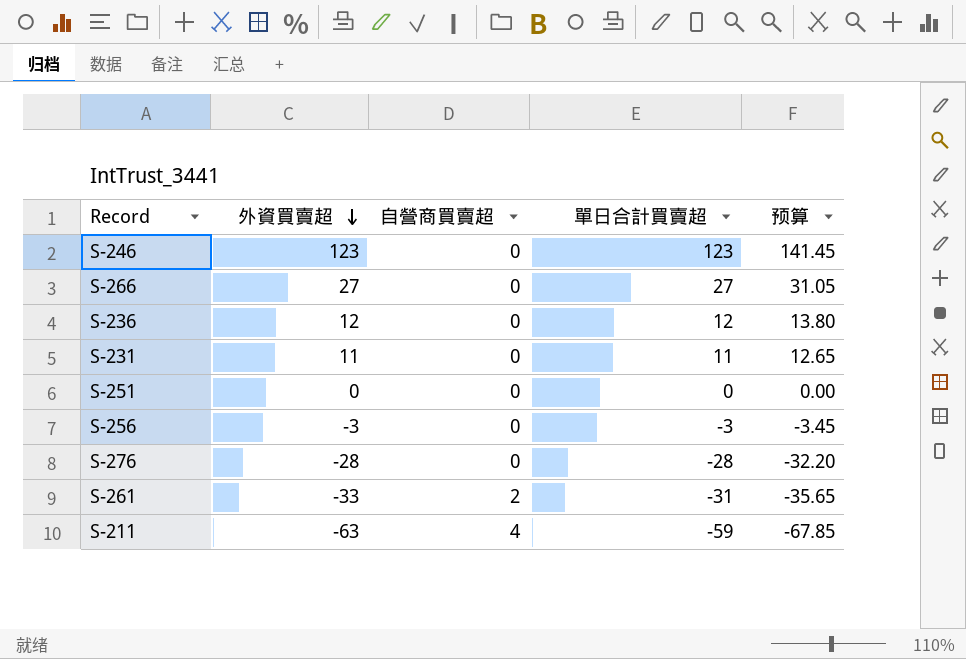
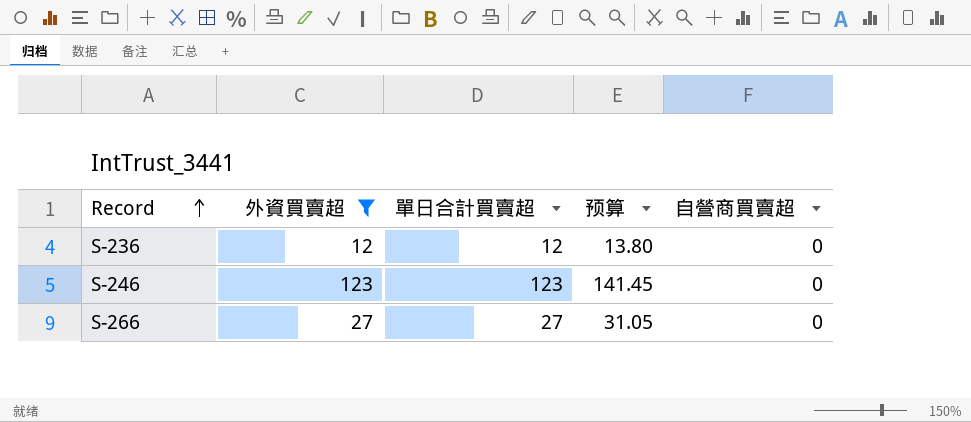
filter: none -> 外資買賣超 >= 12
row order: 外資買賣超 descending -> Record ascending
column 自營商買賣超 | position: 3 -> 5

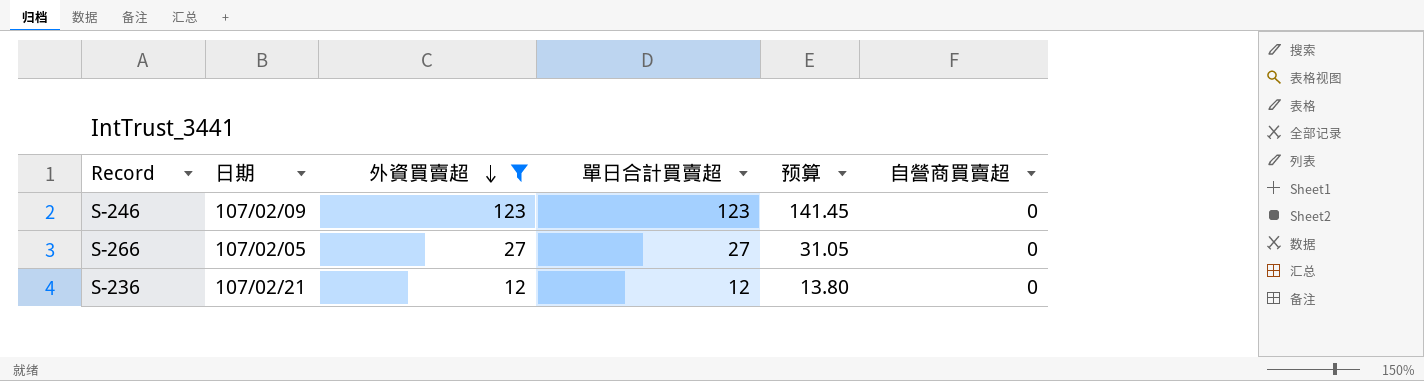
row order: Record ascending -> 外資買賣超 descending
column 日期 | position: none -> 2

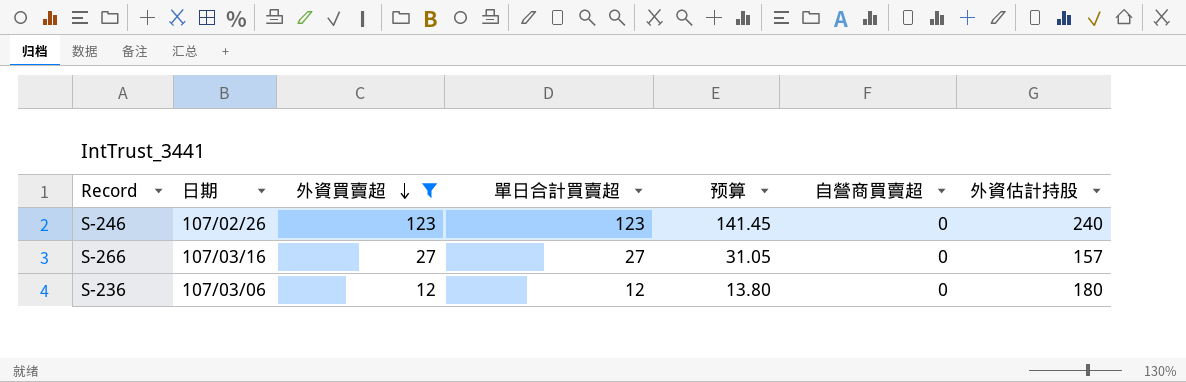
column 外資估計持股 | position: none -> 7
S-246 | 日期: 107/02/09 -> 107/02/26
S-266 | 日期: 107/02/05 -> 107/03/16
S-236 | 日期: 107/02/21 -> 107/03/06

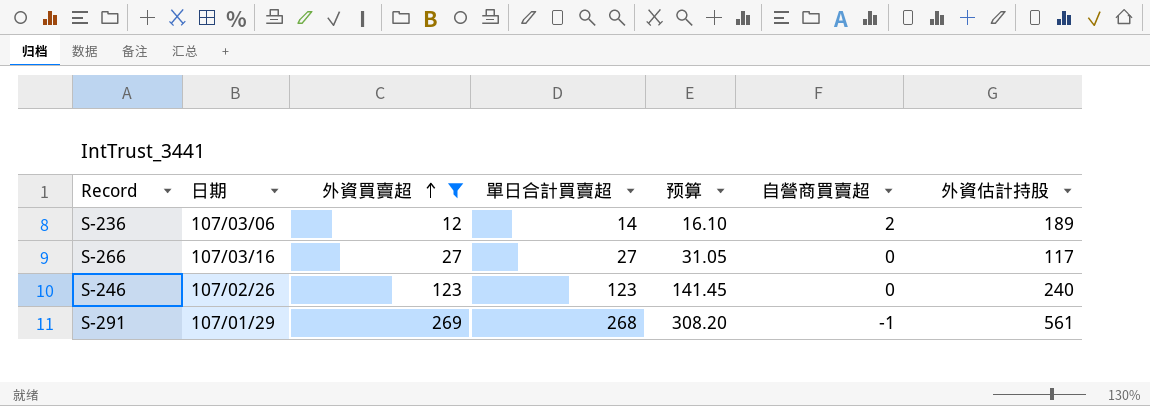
row order: 外資買賣超 descending -> 外資買賣超 ascending
S-236 | 單日合計買賣超: 12 -> 14
S-236 | 预算: 13.80 -> 16.10
S-236 | 自營商買賣超: 0 -> 2
S-236 | 外資估計持股: 180 -> 189
S-266 | 外資估計持股: 157 -> 117
row S-291: none -> 107/01/29 | 269 | 268 | 308.20 | -1 | 561

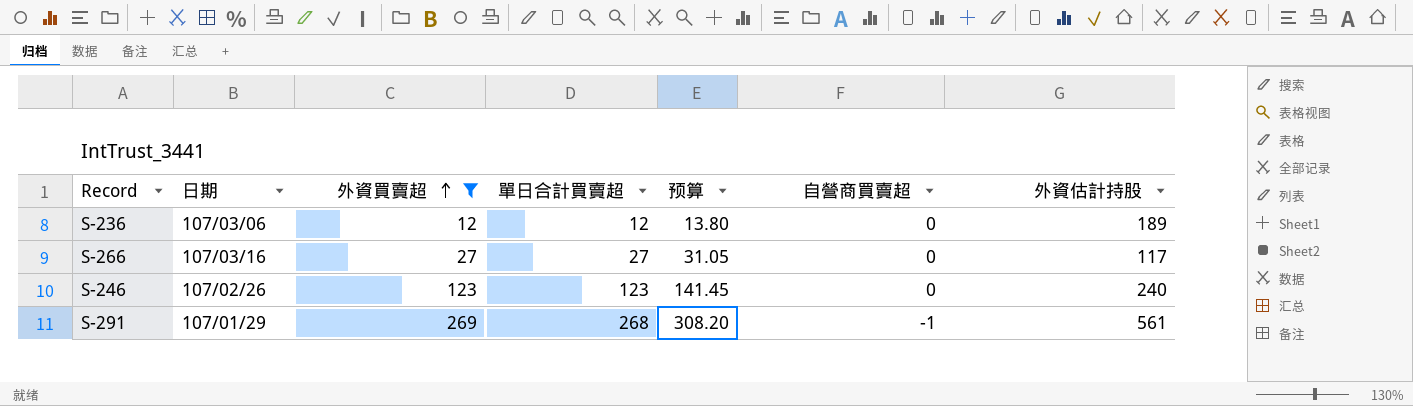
S-236 | 單日合計買賣超: 14 -> 12
S-236 | 预算: 16.10 -> 13.80
S-236 | 自營商買賣超: 2 -> 0

